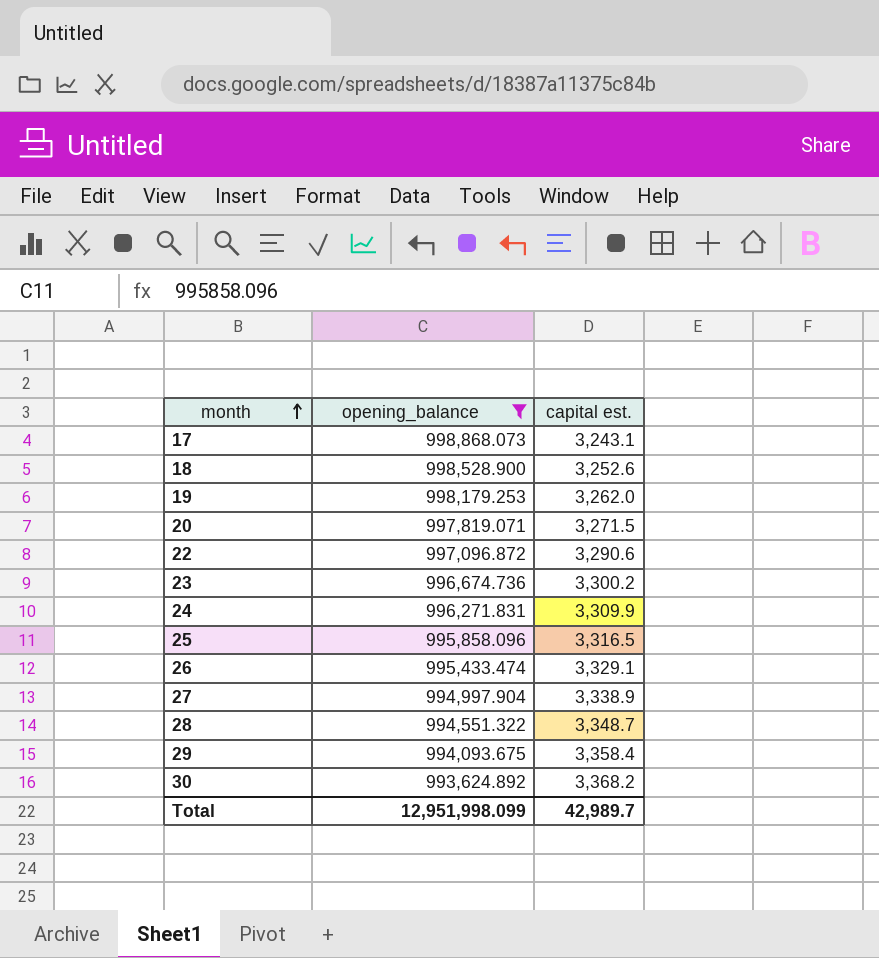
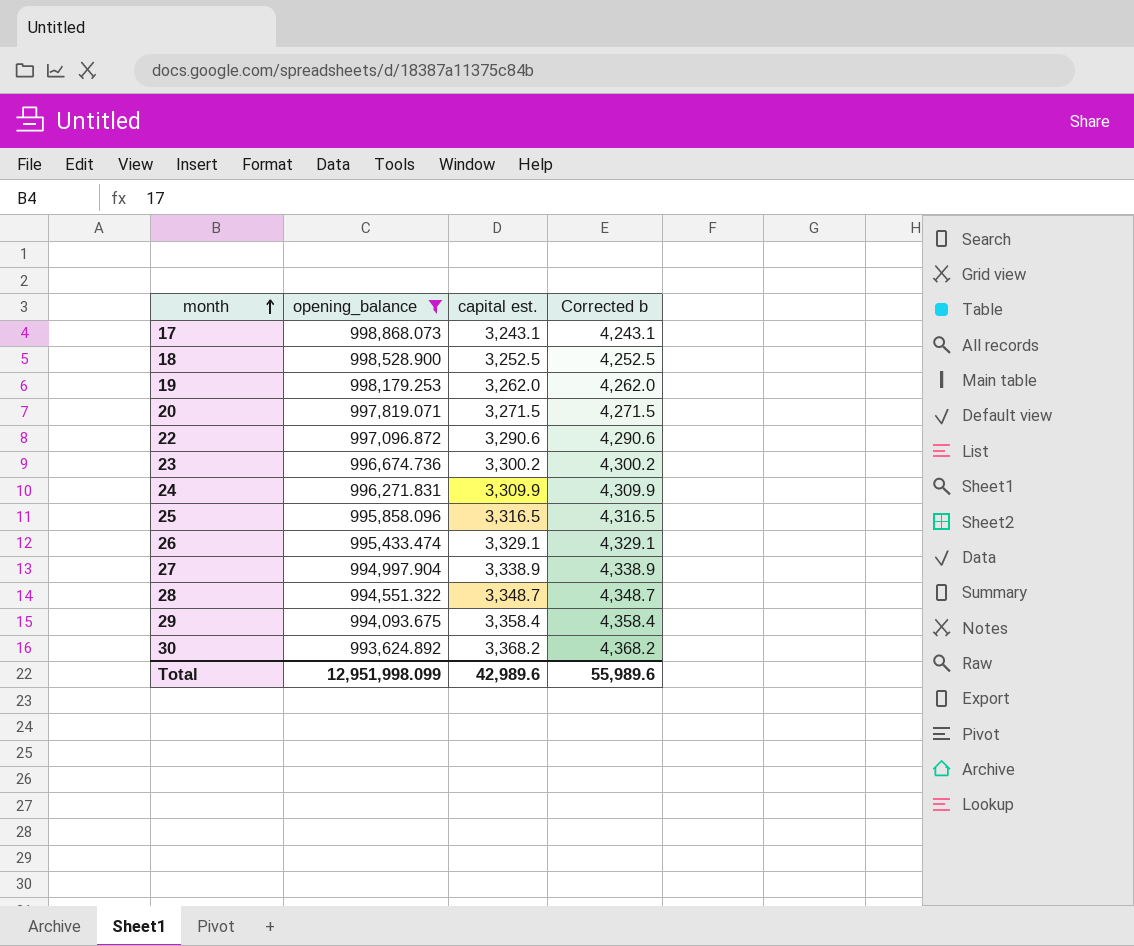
column Corrected b | formula: none -> [capital est.] + 1000
18 | capital est.: 3,252.6 -> 3,252.5
Total | capital est.: 42,989.7 -> 42,989.6

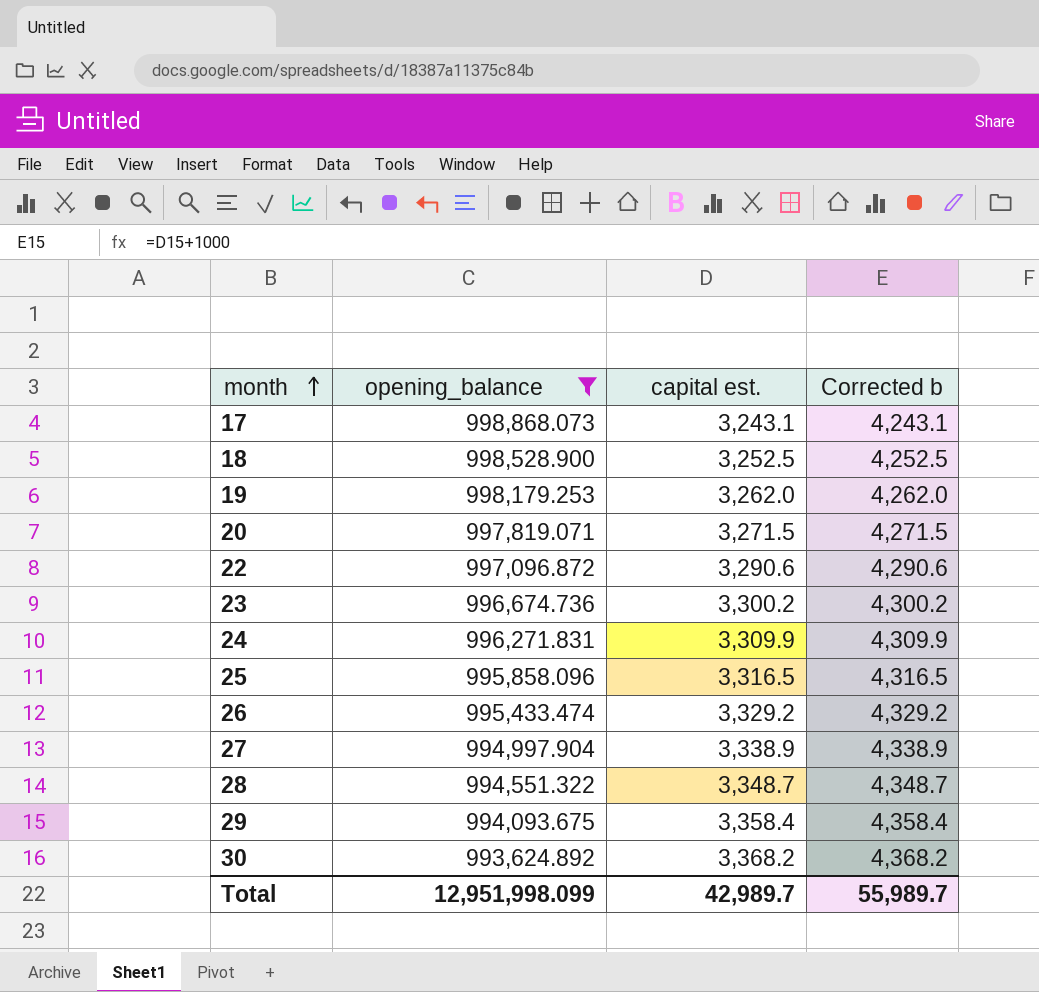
26 | capital est.: 3,329.1 -> 3,329.2
26 | Corrected b: 4,329.1 -> 4,329.2
Total | capital est.: 42,989.6 -> 42,989.7
Total | Corrected b: 55,989.6 -> 55,989.7

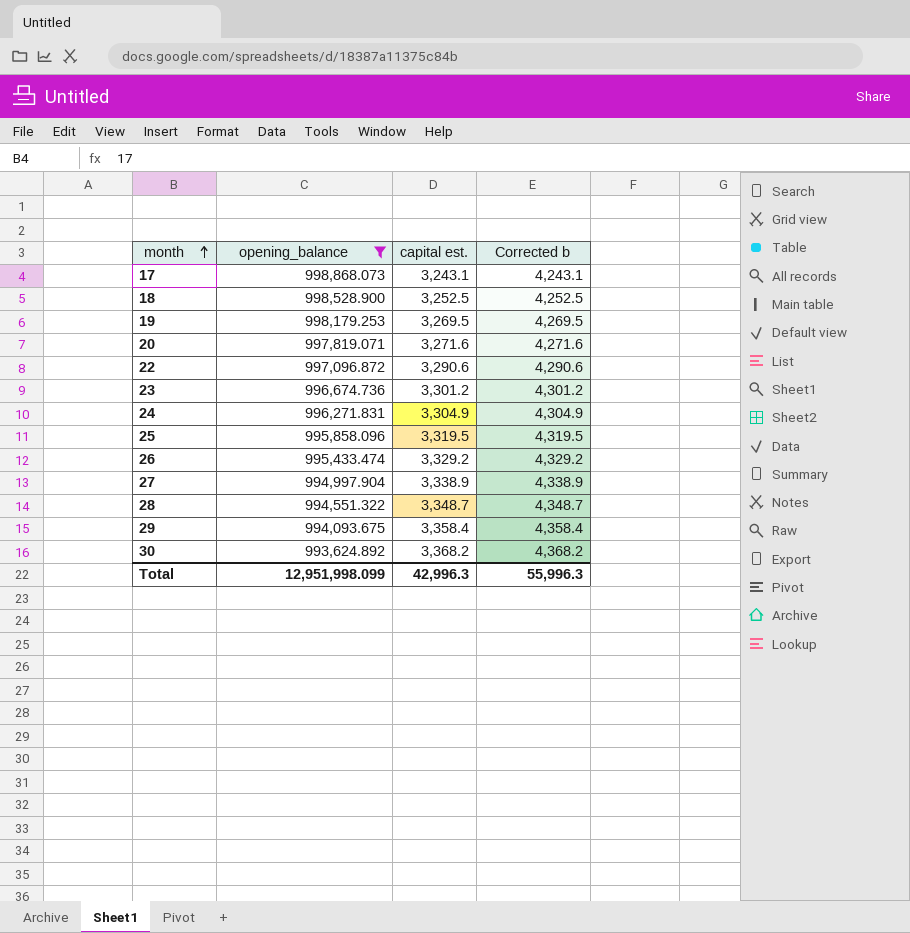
19 | capital est.: 3,262.0 -> 3,269.5
19 | Corrected b: 4,262.0 -> 4,269.5
20 | capital est.: 3,271.5 -> 3,271.6
20 | Corrected b: 4,271.5 -> 4,271.6
23 | capital est.: 3,300.2 -> 3,301.2
23 | Corrected b: 4,300.2 -> 4,301.2
24 | capital est.: 3,309.9 -> 3,304.9
24 | Corrected b: 4,309.9 -> 4,304.9
25 | capital est.: 3,316.5 -> 3,319.5
25 | Corrected b: 4,316.5 -> 4,319.5
Total | capital est.: 42,989.7 -> 42,996.3
Total | Corrected b: 55,989.7 -> 55,996.3

